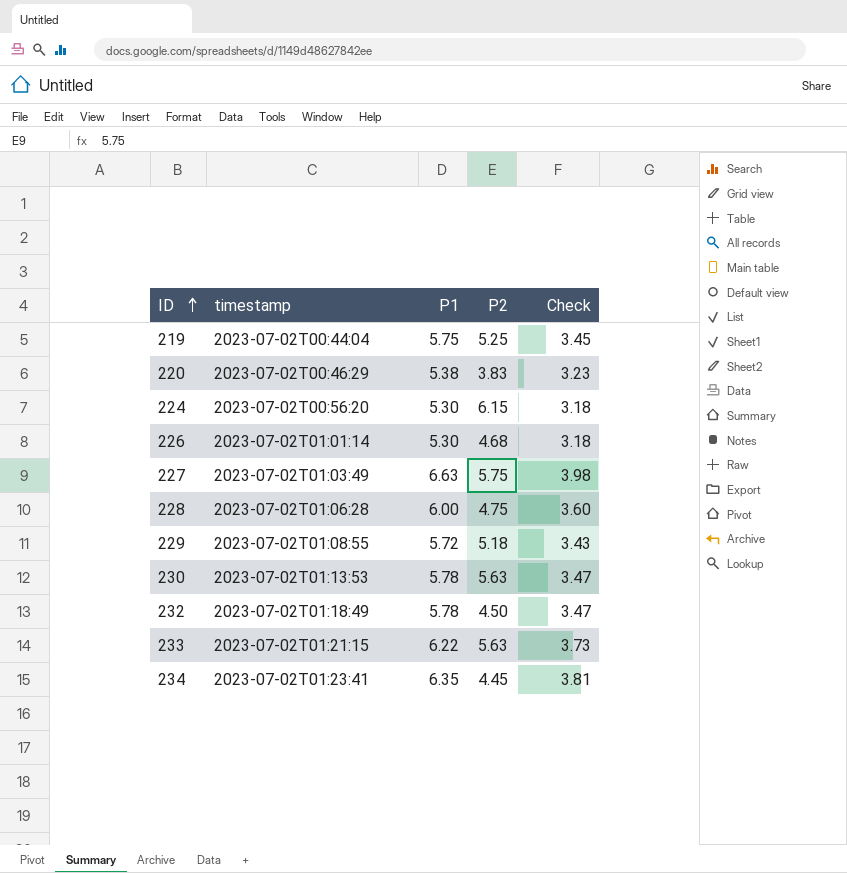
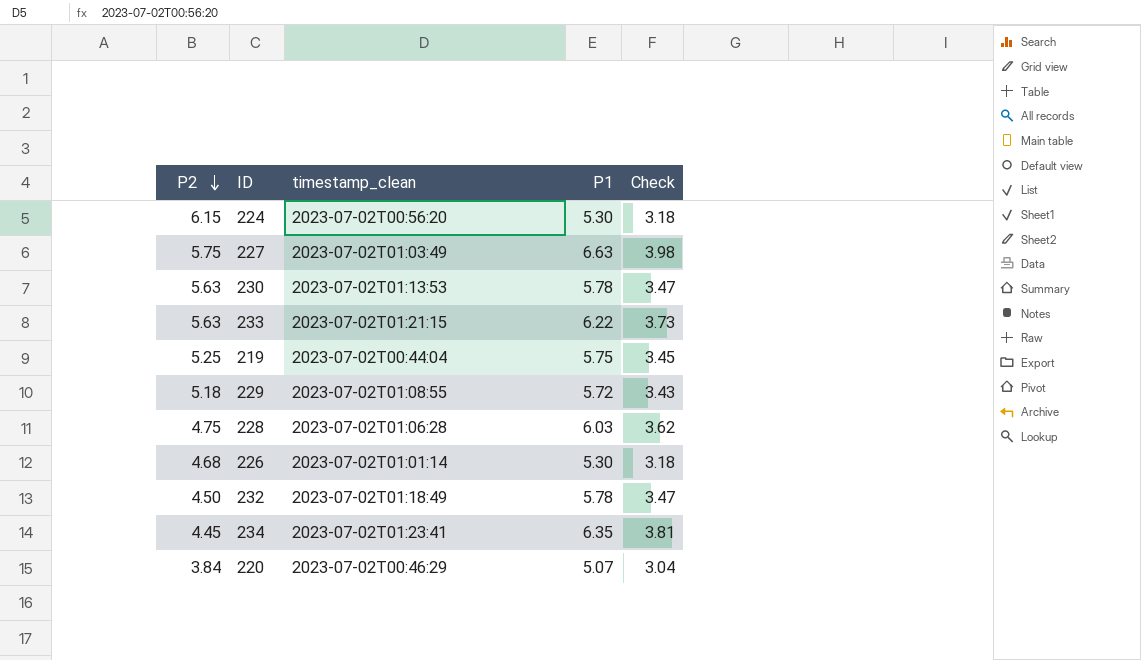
row order: ID ascending -> P2 descending
column P2 | position: 4 -> 1
column name: timestamp -> timestamp_clean
228 | P1: 6.00 -> 6.03
228 | Check: 3.60 -> 3.62
220 | P2: 3.83 -> 3.84
220 | P1: 5.38 -> 5.07
220 | Check: 3.23 -> 3.04

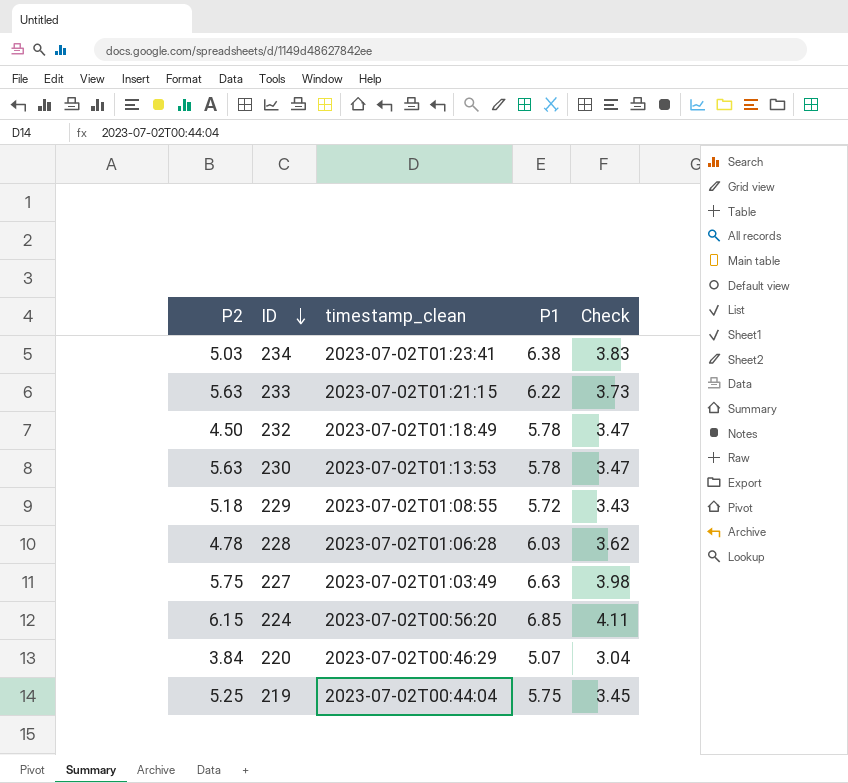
row order: P2 descending -> ID descending
row 226: 4.68 | 2023-07-02T01:01:14 | 5.30 | 3.18 -> none
234 | P2: 4.45 -> 5.03
234 | P1: 6.35 -> 6.38
234 | Check: 3.81 -> 3.83
228 | P2: 4.75 -> 4.78
224 | P1: 5.30 -> 6.85
224 | Check: 3.18 -> 4.11

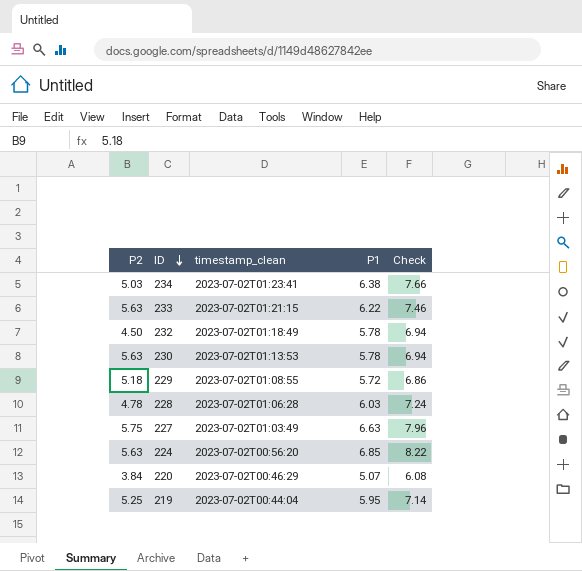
column Check | formula: [P1] * 0.6 -> [P1] * 1.2
224 | P2: 6.15 -> 5.63
219 | P1: 5.75 -> 5.95

